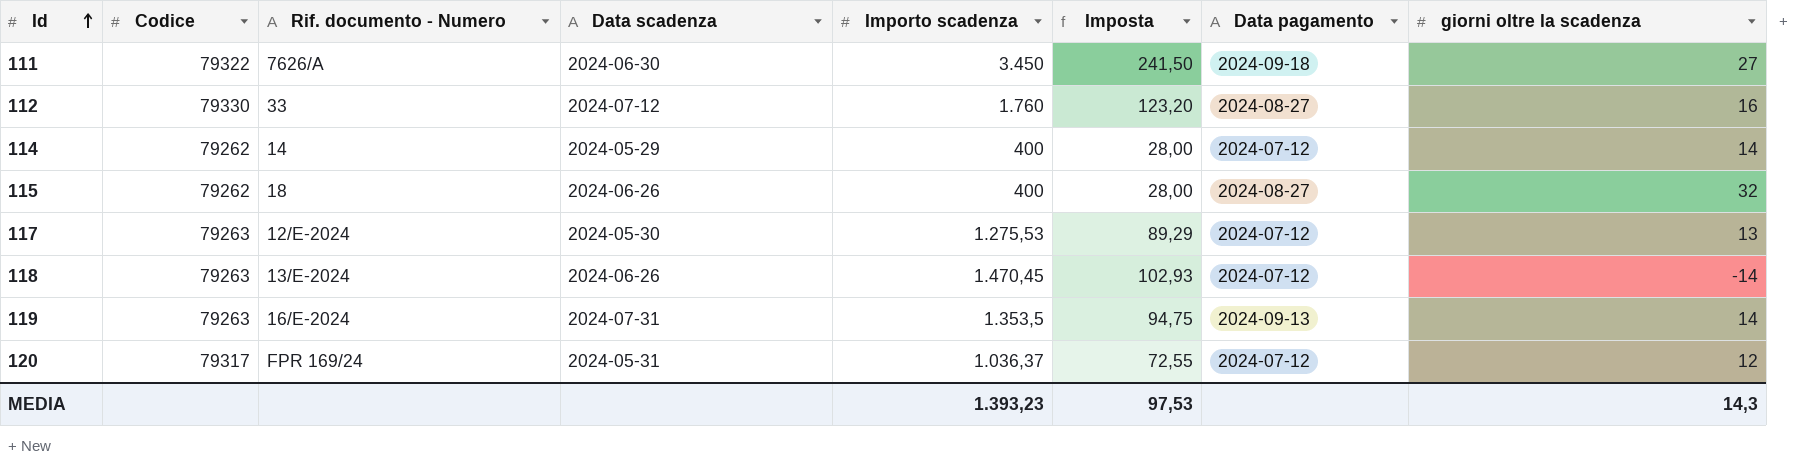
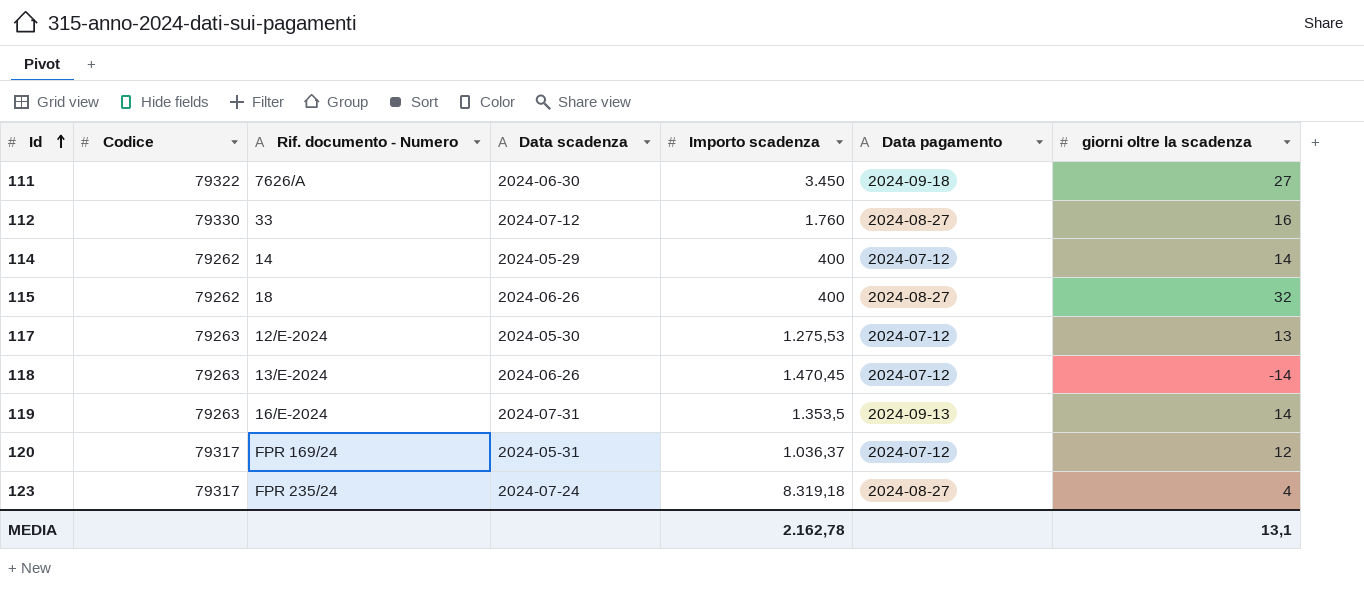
column Imposta | formula: [Importo scadenza] * 0,07 -> none
row 123: none -> 79317 | FPR 235/24 | 2024-07-24 | 8.319,18 | 2024-08-27 | 4
MEDIA | Importo scadenza: 1.393,23 -> 2.162,78
MEDIA | giorni oltre la scadenza: 14,3 -> 13,1

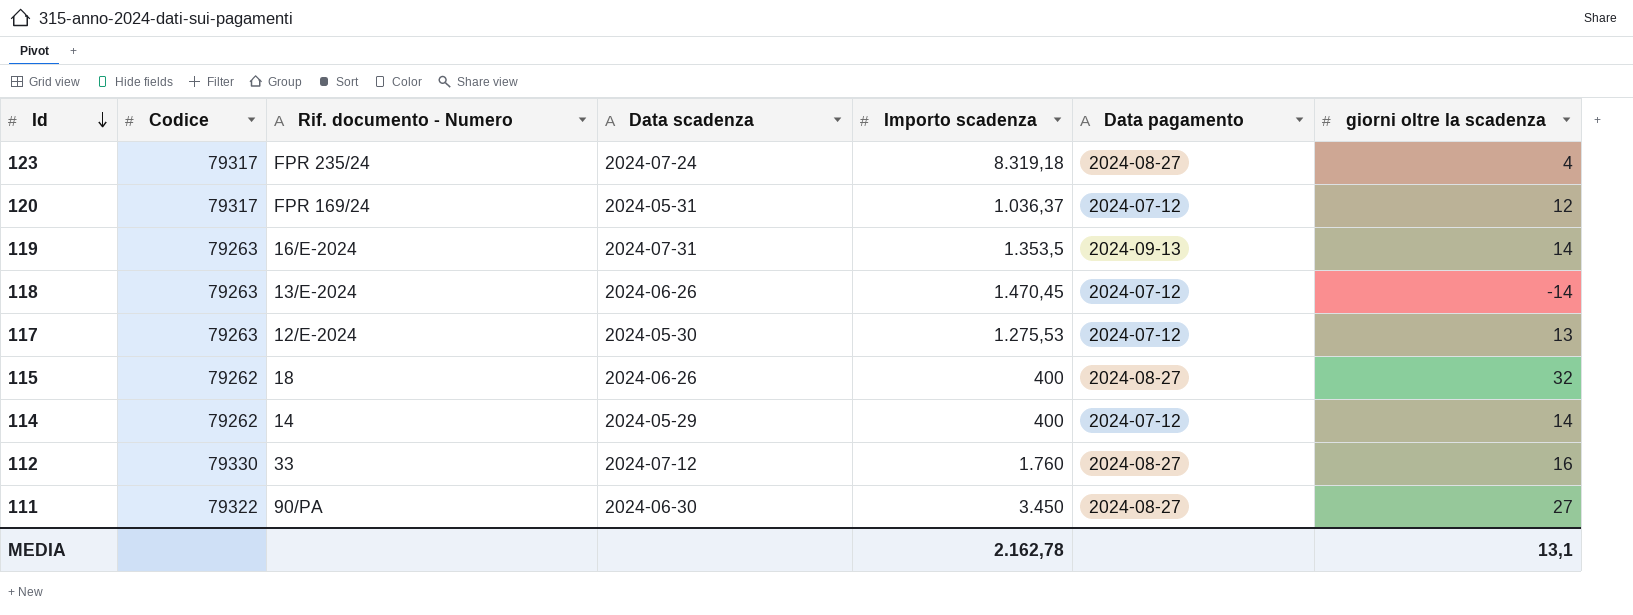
row order: Id ascending -> Id descending
111 | Rif. documento - Numero: 7626/A -> 90/PA
111 | Data pagamento: 2024-09-18 -> 2024-08-27

